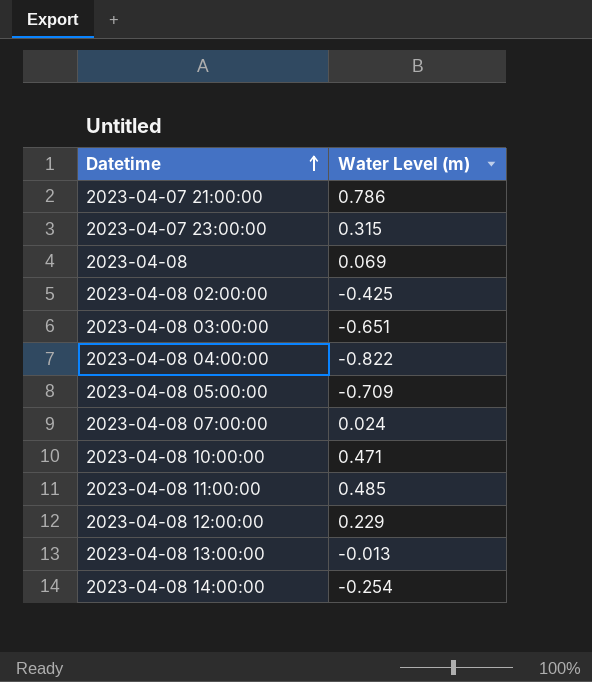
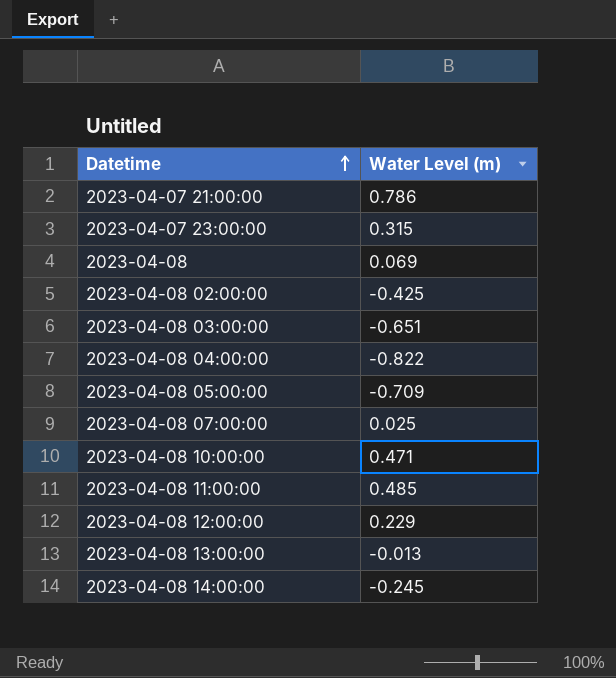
2023-04-08 07:00:00 | Water Level (m): 0.024 -> 0.025
2023-04-08 14:00:00 | Water Level (m): -0.254 -> -0.245

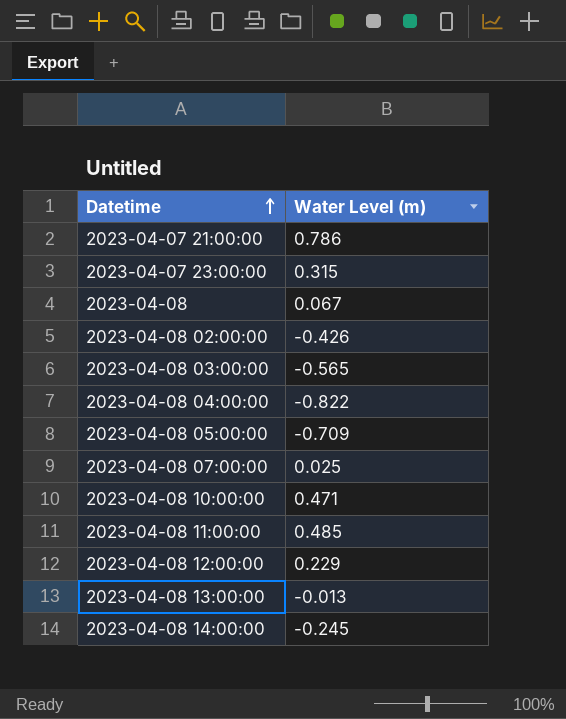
2023-04-08 | Water Level (m): 0.069 -> 0.067
2023-04-08 02:00:00 | Water Level (m): -0.425 -> -0.426
2023-04-08 03:00:00 | Water Level (m): -0.651 -> -0.565

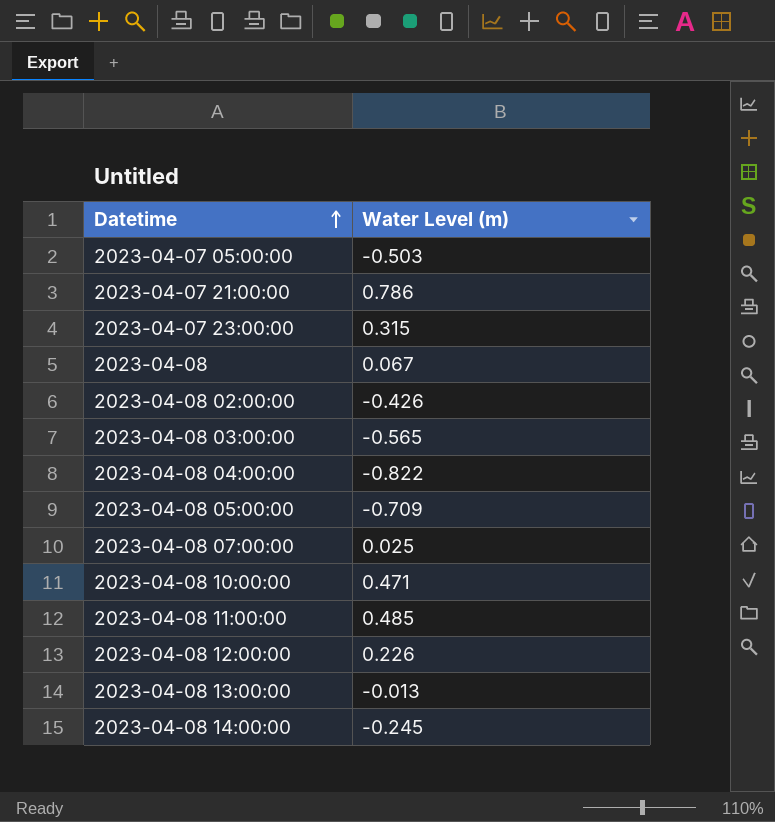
row 2023-04-07 05:00:00: none -> -0.503
2023-04-08 12:00:00 | Water Level (m): 0.229 -> 0.226

